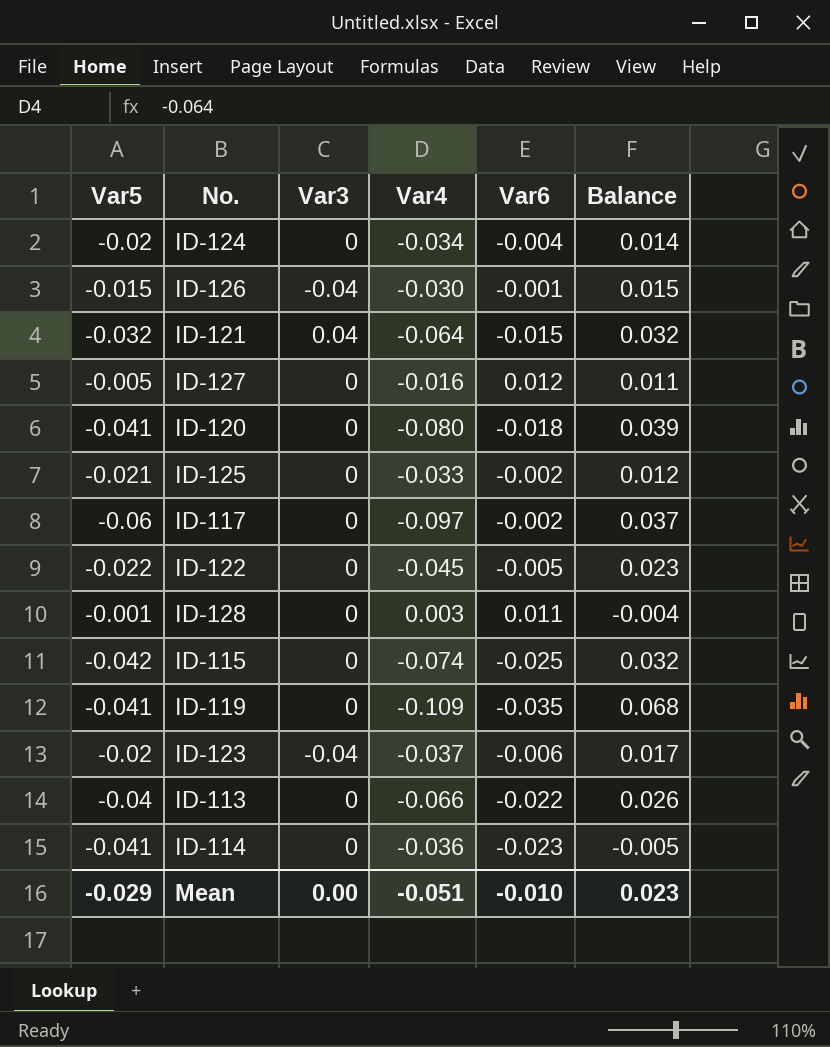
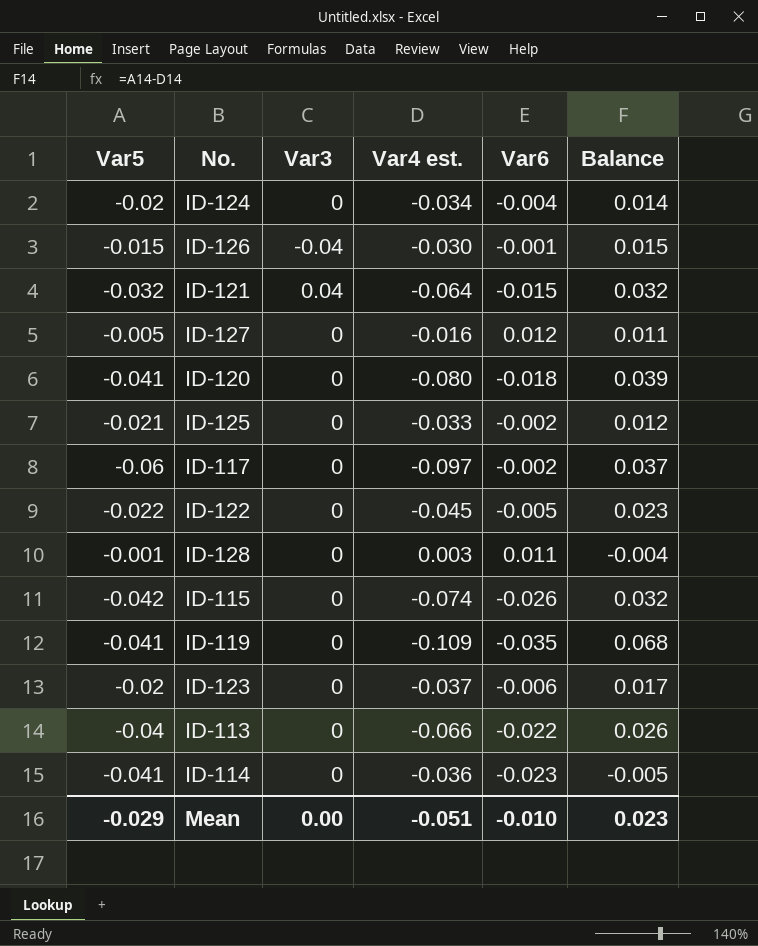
column name: Var4 -> Var4 est.
ID-115 | Var6: -0.025 -> -0.026
ID-123 | Var3: -0.04 -> 0

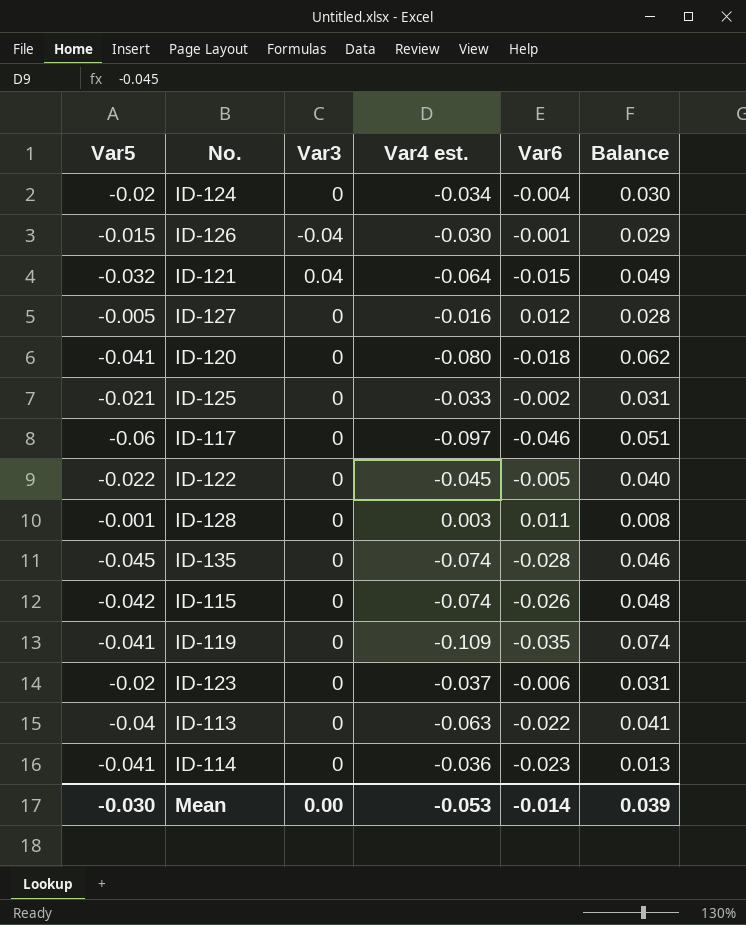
column Balance | formula: [Var5] - [Var4 est.] -> [Var6] - [Var4 est.]
ID-117 | Var6: -0.002 -> -0.046
row ID-135: none -> -0.045 | 0 | -0.074 | -0.028 | 0.046
ID-113 | Var4 est.: -0.066 -> -0.063
Mean | Var5: -0.029 -> -0.030
Mean | Var4 est.: -0.051 -> -0.053
Mean | Var6: -0.010 -> -0.014
Mean | Balance: 0.023 -> 0.039

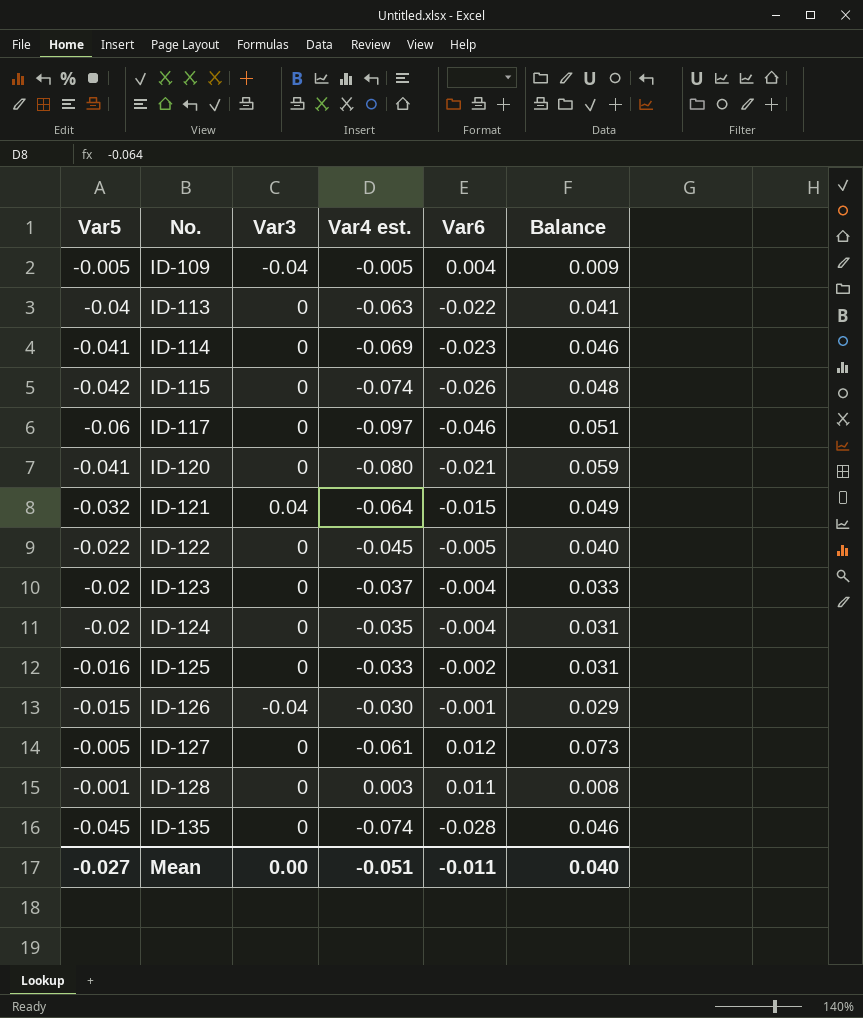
row order: none -> No. ascending
row ID-119: -0.041 | 0 | -0.109 | -0.035 | 0.074 -> none
row ID-109: none -> -0.005 | -0.04 | -0.005 | 0.004 | 0.009
ID-114 | Var4 est.: -0.036 -> -0.069
ID-114 | Balance: 0.013 -> 0.046
ID-120 | Var6: -0.018 -> -0.021
ID-120 | Balance: 0.062 -> 0.059
ID-123 | Var6: -0.006 -> -0.004
ID-123 | Balance: 0.031 -> 0.033
ID-124 | Var4 est.: -0.034 -> -0.035
ID-124 | Balance: 0.030 -> 0.031
ID-125 | Var5: -0.021 -> -0.016
ID-127 | Var4 est.: -0.016 -> -0.061
ID-127 | Balance: 0.028 -> 0.073
Mean | Var5: -0.030 -> -0.027
Mean | Var4 est.: -0.053 -> -0.051
Mean | Var6: -0.014 -> -0.011
Mean | Balance: 0.039 -> 0.040

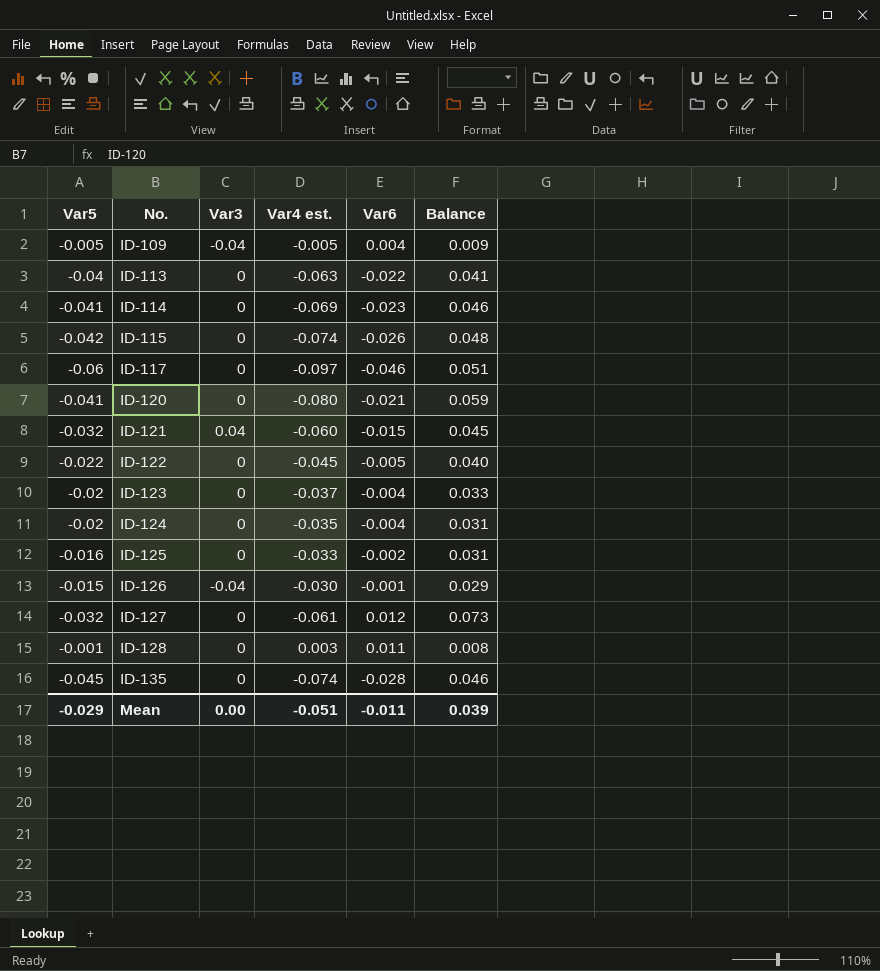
ID-121 | Var4 est.: -0.064 -> -0.060
ID-121 | Balance: 0.049 -> 0.045
ID-127 | Var5: -0.005 -> -0.032
Mean | Var5: -0.027 -> -0.029
Mean | Balance: 0.040 -> 0.039

